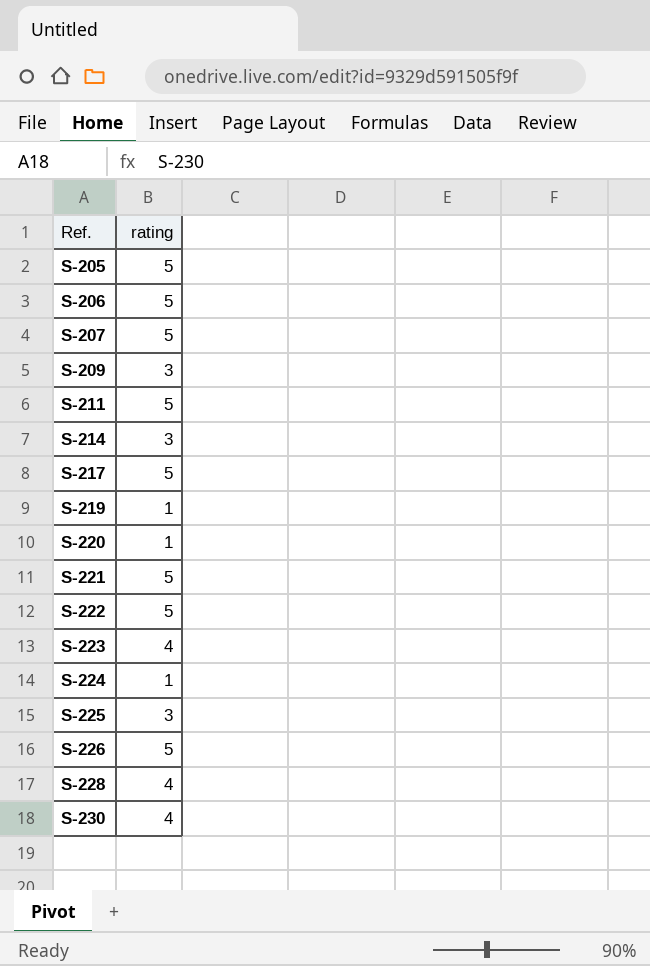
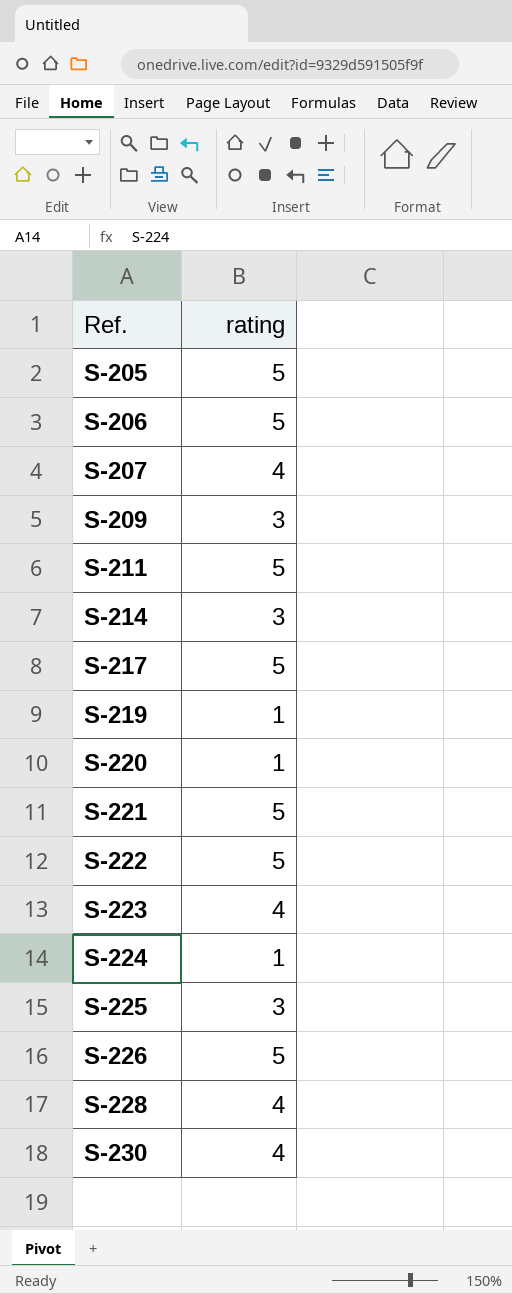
S-207 | rating: 5 -> 4

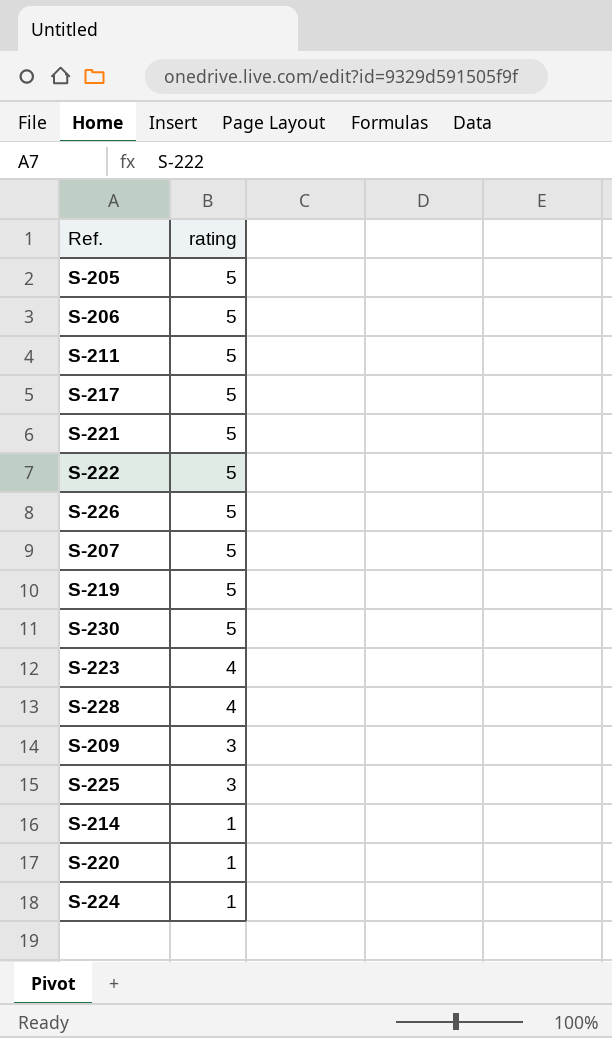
row order: Ref. ascending -> rating descending
S-207 | rating: 4 -> 5
S-219 | rating: 1 -> 5
S-230 | rating: 4 -> 5
S-214 | rating: 3 -> 1

